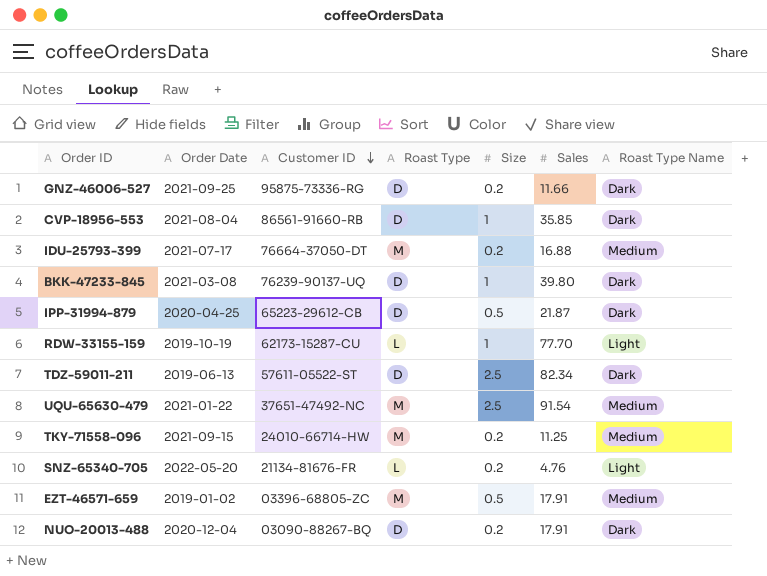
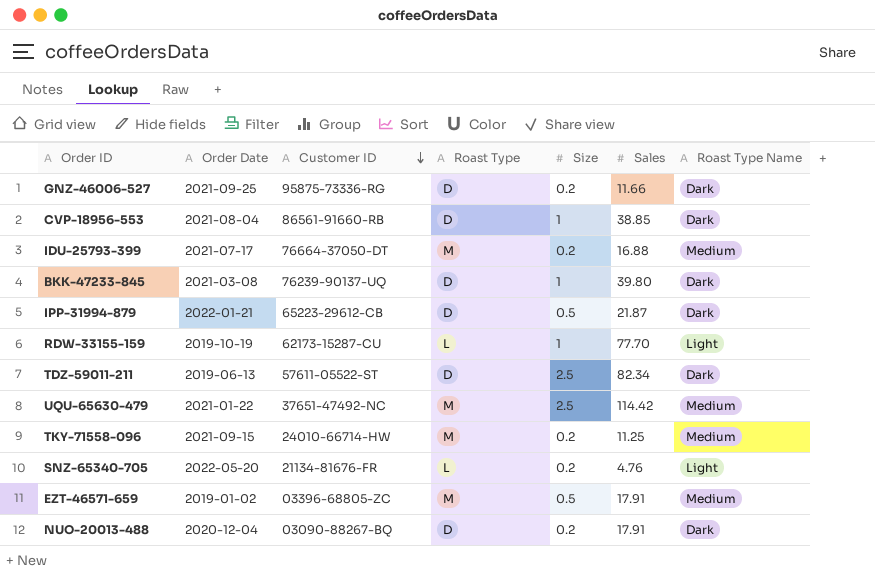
CVP-18956-553 | Sales: 35.85 -> 38.85
IPP-31994-879 | Order Date: 2020-04-25 -> 2022-01-21
UQU-65630-479 | Sales: 91.54 -> 114.42

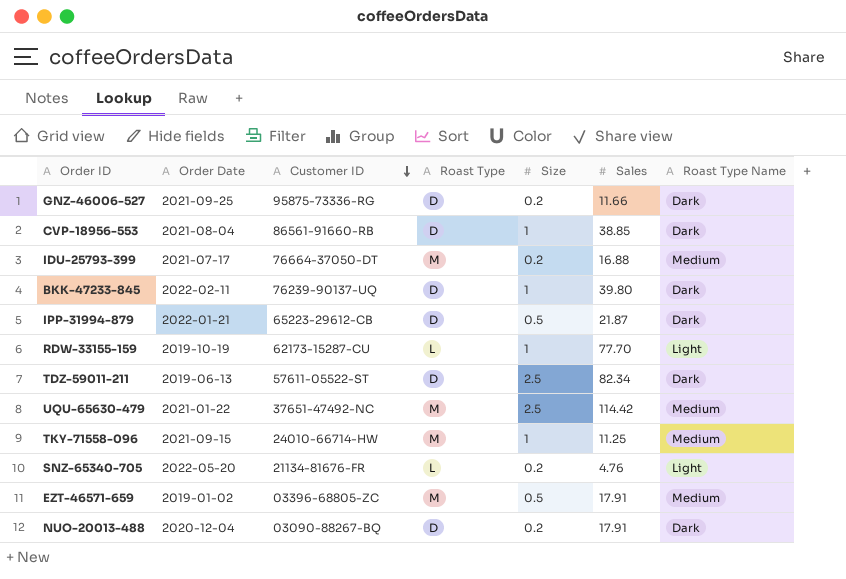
BKK-47233-845 | Order Date: 2021-03-08 -> 2022-02-11
TKY-71558-096 | Size: 0.2 -> 1

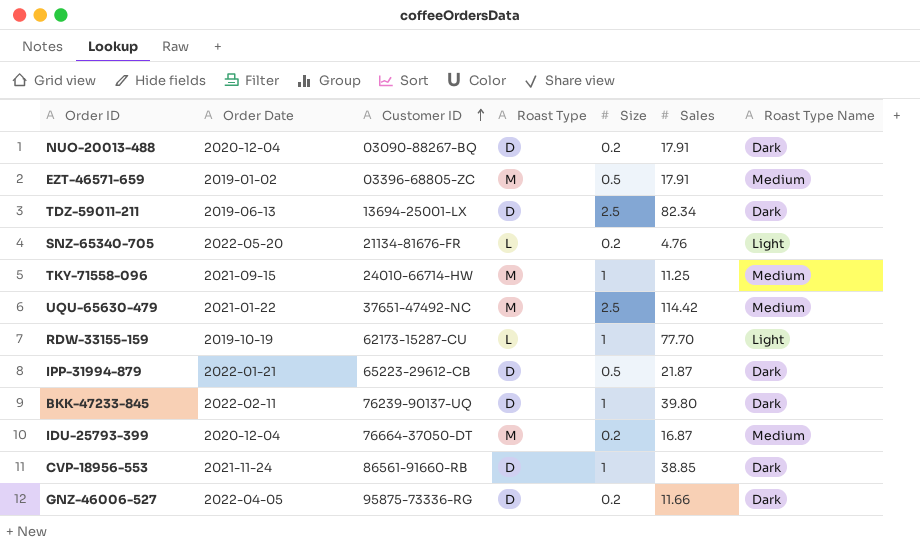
row order: Customer ID descending -> Customer ID ascending
TDZ-59011-211 | Customer ID: 57611-05522-ST -> 13694-25001-LX
IDU-25793-399 | Order Date: 2021-07-17 -> 2020-12-04
IDU-25793-399 | Sales: 16.88 -> 16.87
CVP-18956-553 | Order Date: 2021-08-04 -> 2021-11-24
GNZ-46006-527 | Order Date: 2021-09-25 -> 2022-04-05

